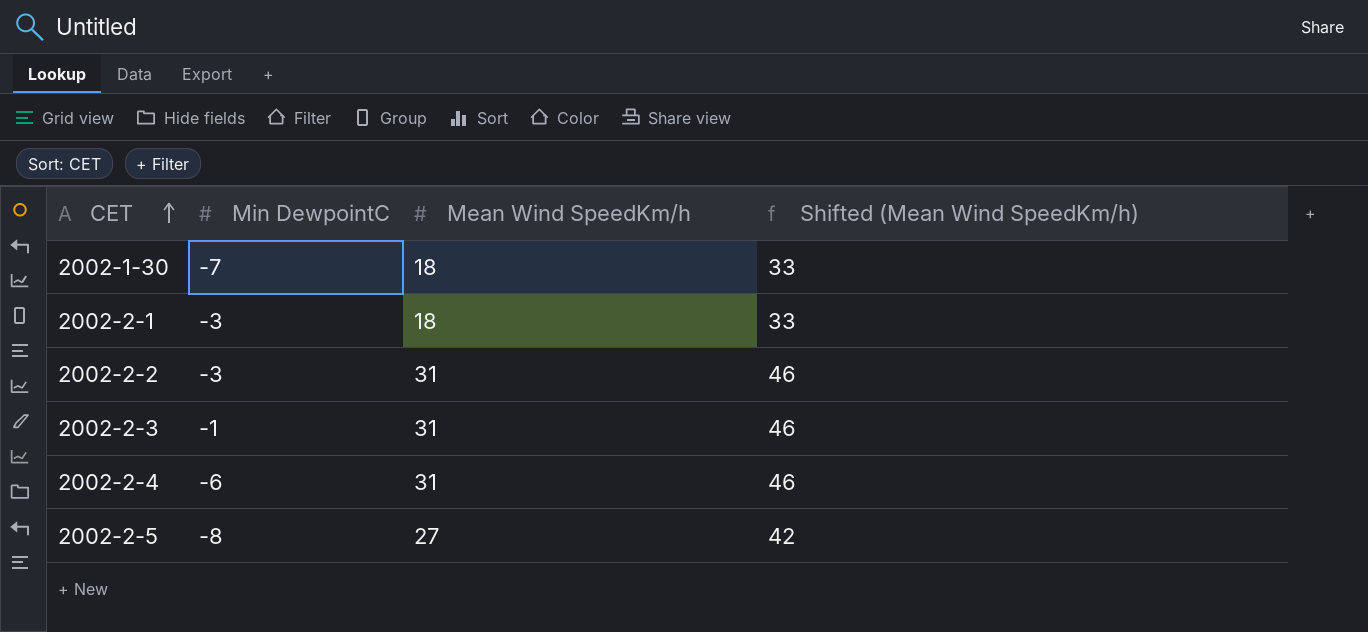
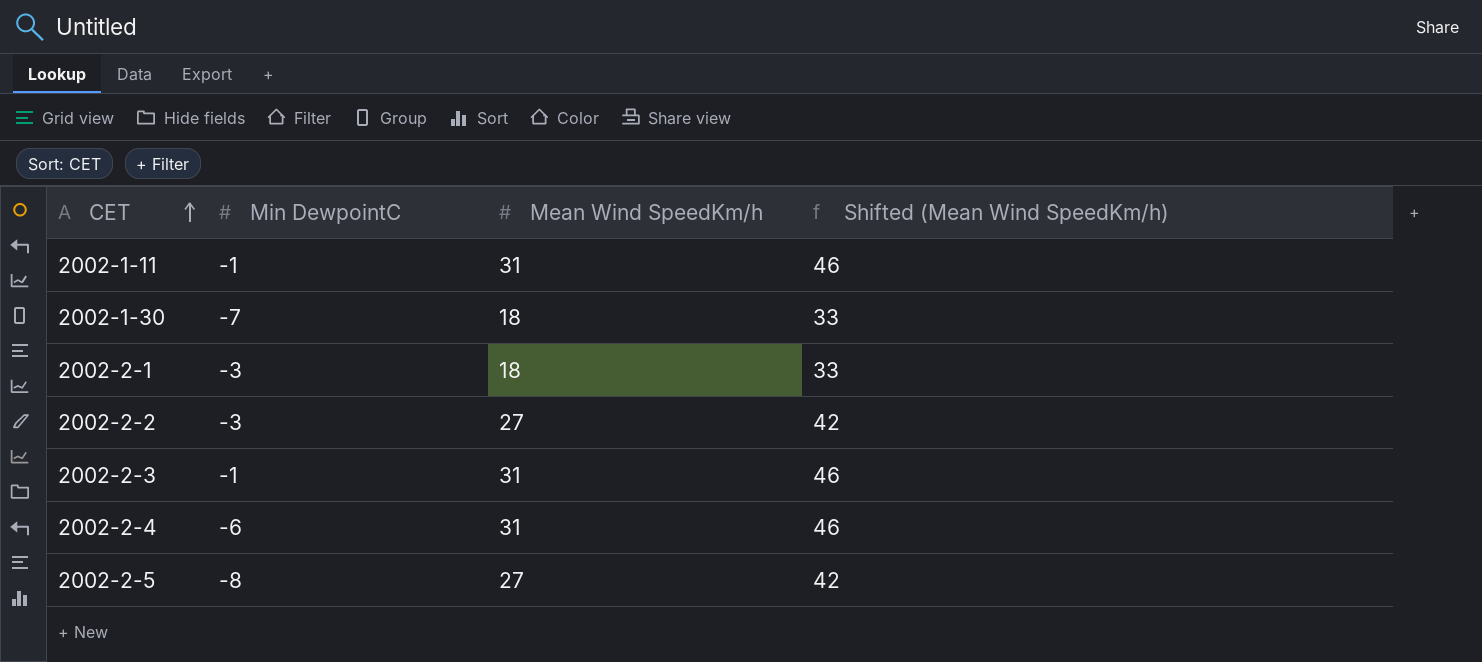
row 2002-1-11: none -> -1 | 31 | 46
2002-2-2 | Mean Wind SpeedKm/h: 31 -> 27
2002-2-2 | Shifted (Mean Wind SpeedKm/h): 46 -> 42

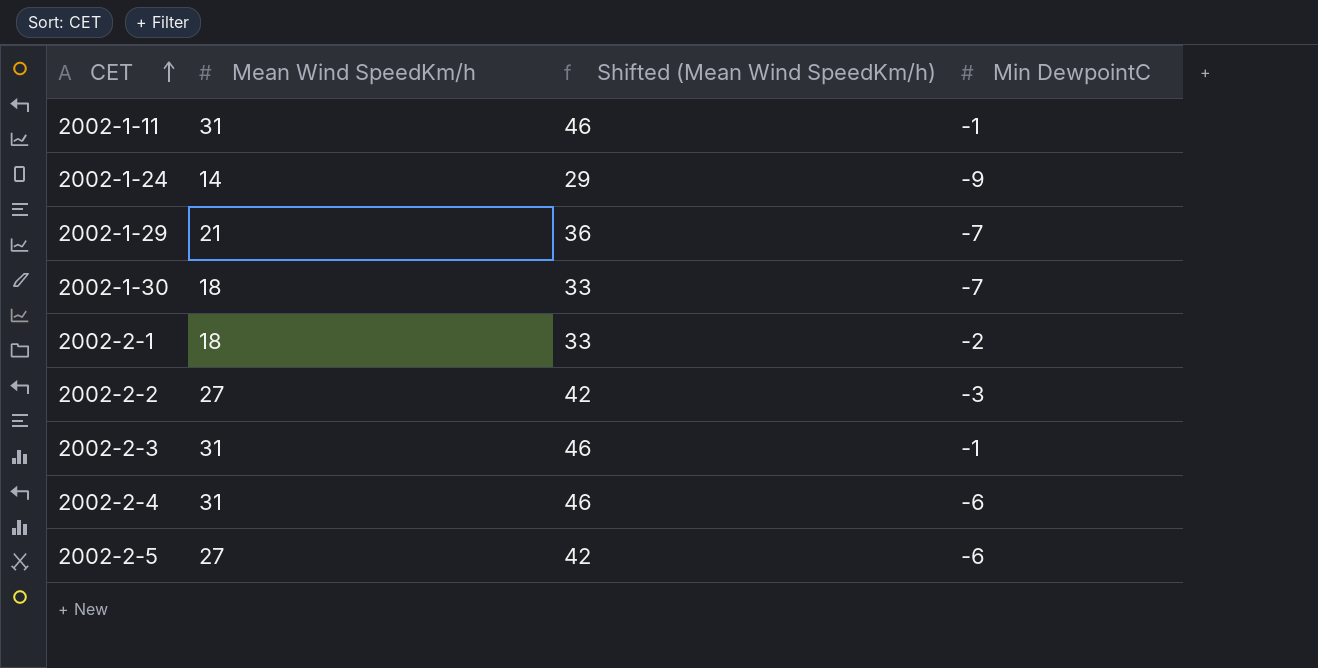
column Min DewpointC | position: 2 -> 4
row 2002-1-24: none -> 14 | 29 | -9
row 2002-1-29: none -> 21 | 36 | -7
2002-2-1 | Min DewpointC: -3 -> -2
2002-2-5 | Min DewpointC: -8 -> -6

